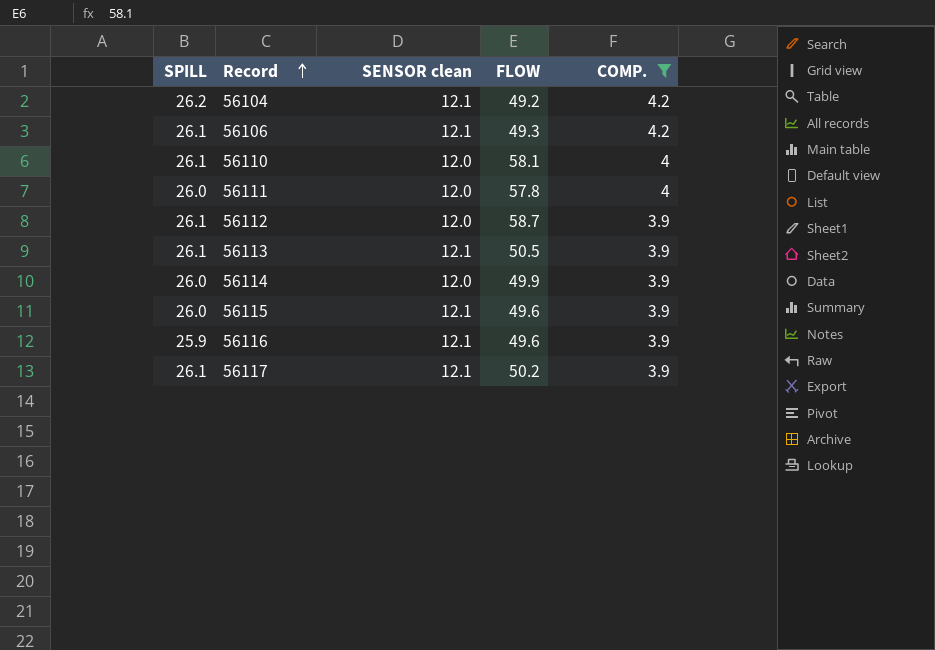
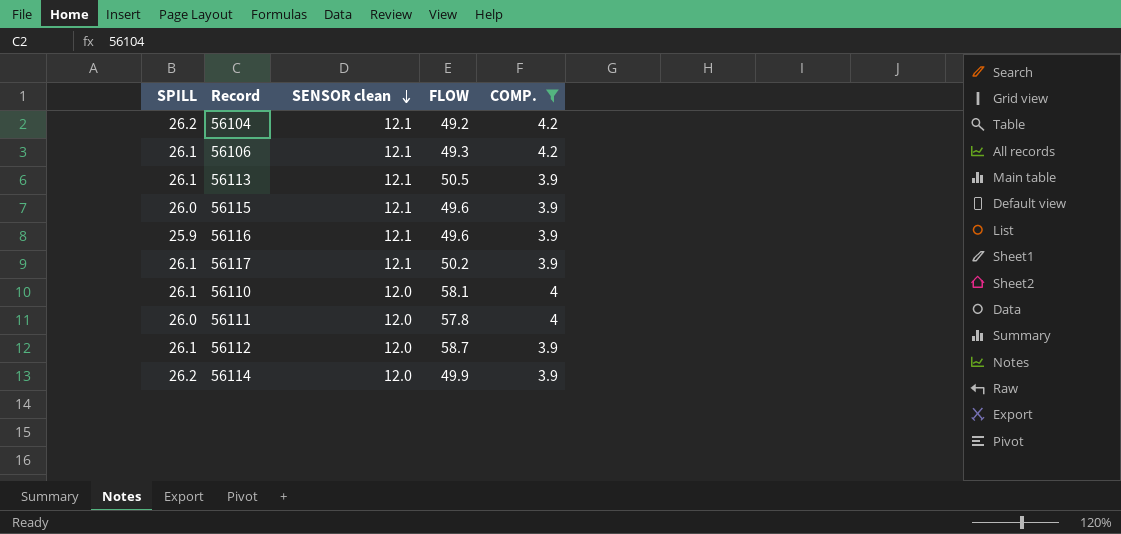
row order: Record ascending -> SENSOR clean descending
56114 | SPILL: 26.0 -> 26.2

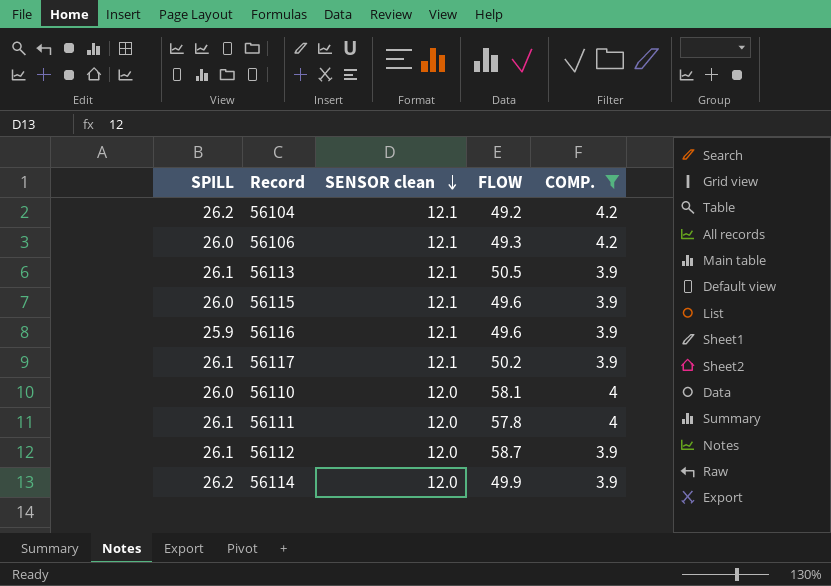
56106 | SPILL: 26.1 -> 26.0
56110 | SPILL: 26.1 -> 26.0
56111 | SPILL: 26.0 -> 26.1

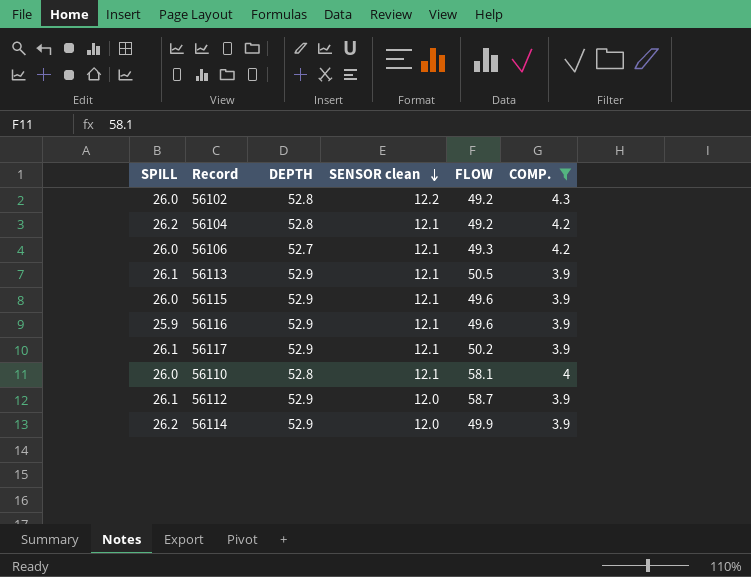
column DEPTH | position: none -> 3
row 56111: 26.1 | 12.0 | 57.8 | 4 -> none
row 56102: none -> 26.0 | 52.8 | 12.2 | 49.2 | 4.3
56110 | SENSOR clean: 12.0 -> 12.1

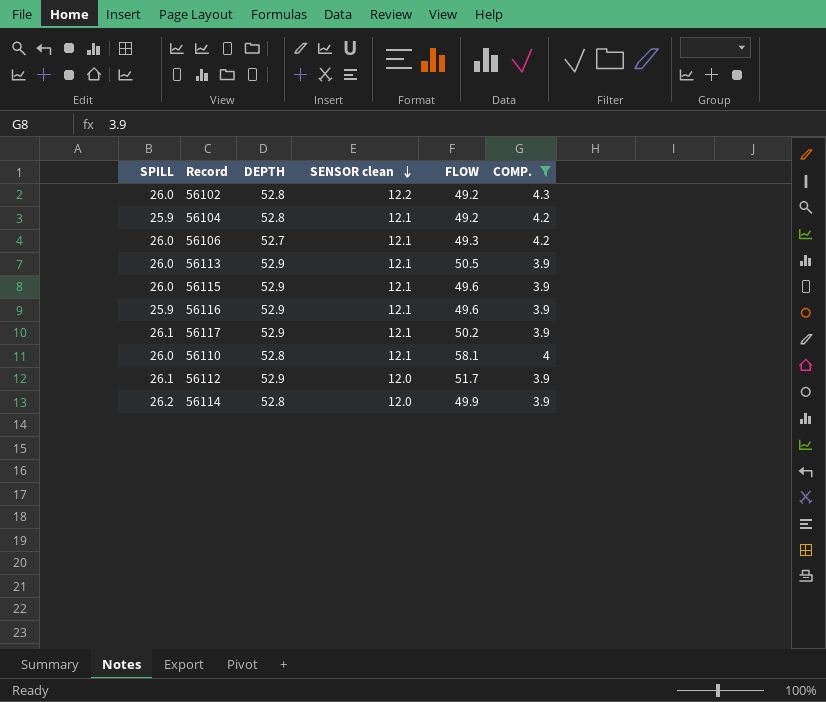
56104 | SPILL: 26.2 -> 25.9
56113 | SPILL: 26.1 -> 26.0
56112 | FLOW: 58.7 -> 51.7
56114 | DEPTH: 52.9 -> 52.8

